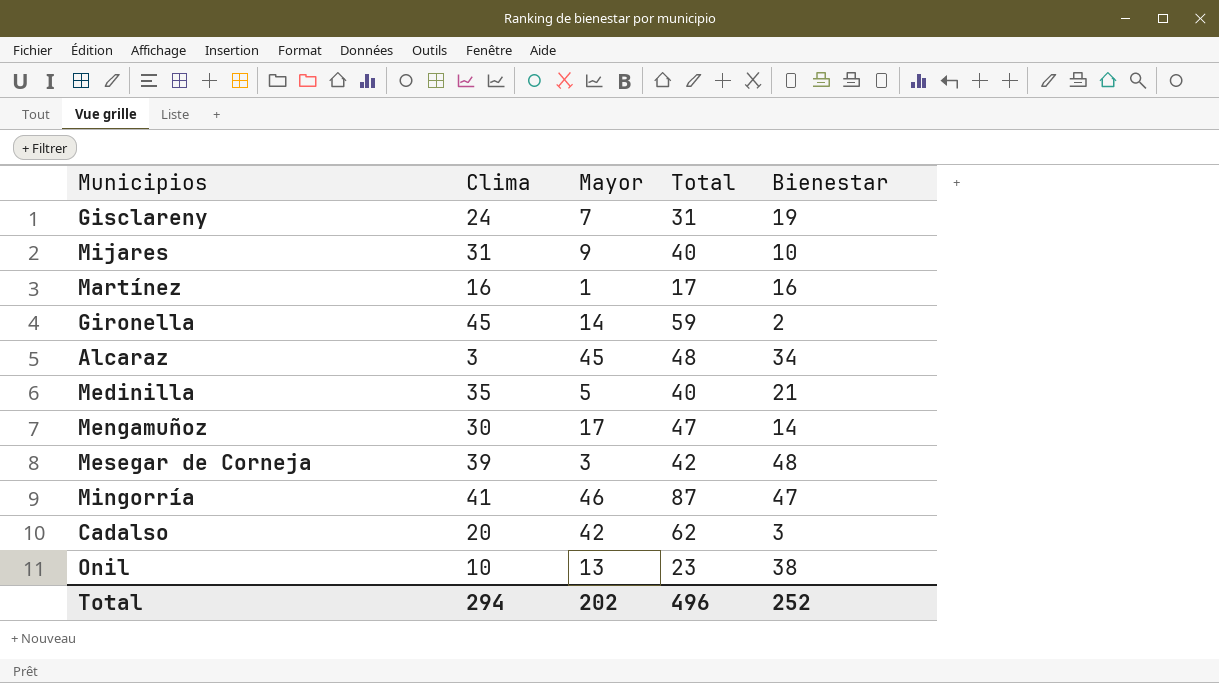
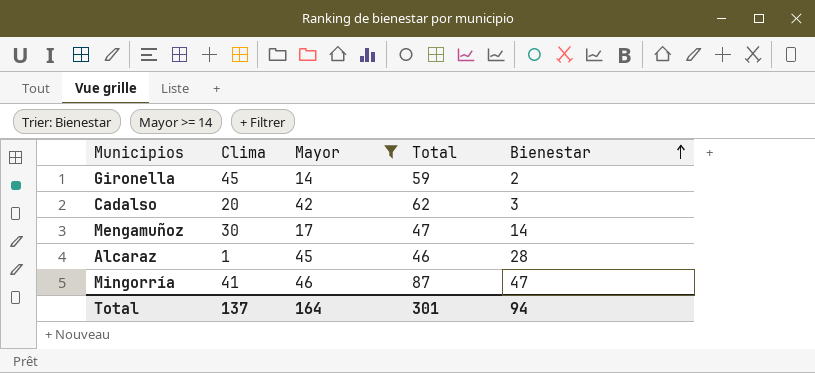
filter: none -> Mayor >= 14
row order: none -> Bienestar ascending
Alcaraz | Clima: 3 -> 1
Alcaraz | Total: 48 -> 46
Alcaraz | Bienestar: 34 -> 28
Total | Clima: 294 -> 137
Total | Mayor: 202 -> 164
Total | Total: 496 -> 301
Total | Bienestar: 252 -> 94

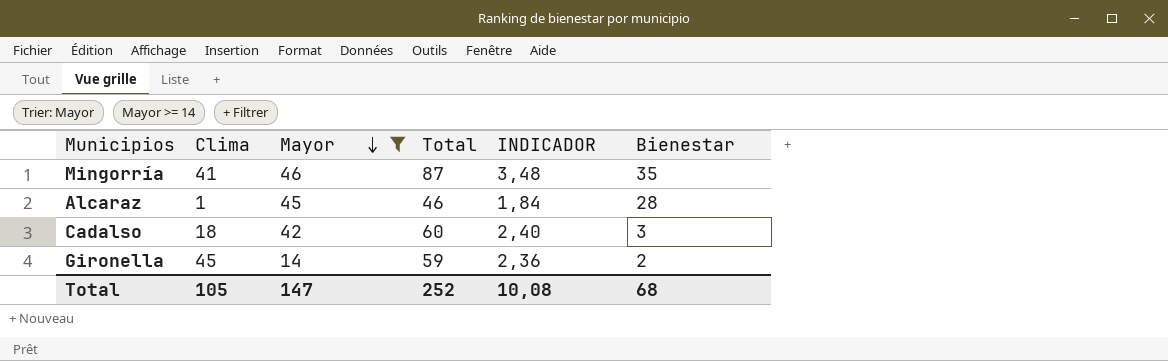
row order: Bienestar ascending -> Mayor descending
column INDICADOR | formula: none -> [Total] * 0,04
row Mengamuñoz: 30 | 17 | 47 | 14 -> none
Mingorría | Bienestar: 47 -> 35
Cadalso | Clima: 20 -> 18
Cadalso | Total: 62 -> 60
Total | Clima: 137 -> 105
Total | Mayor: 164 -> 147
Total | Total: 301 -> 252
Total | Bienestar: 94 -> 68

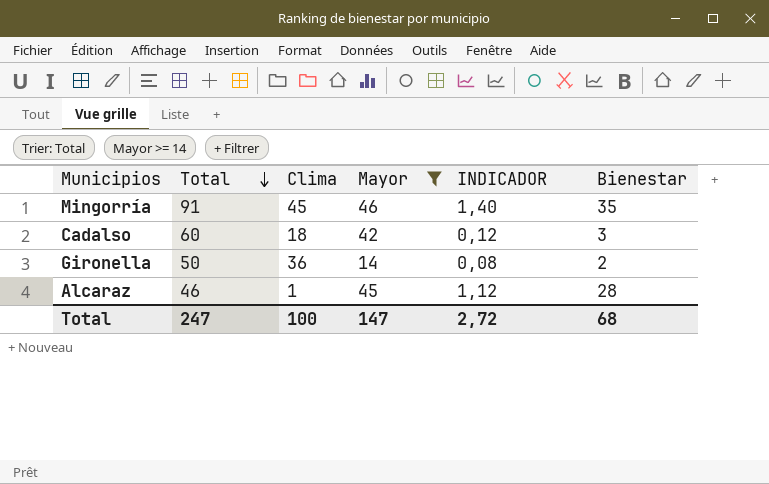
row order: Mayor descending -> Total descending
column Total | position: 4 -> 2
column INDICADOR | formula: [Total] * 0,04 -> [Bienestar] * 0,04
Mingorría | Total: 87 -> 91
Mingorría | Clima: 41 -> 45
Gironella | Total: 59 -> 50
Gironella | Clima: 45 -> 36
Total | Total: 252 -> 247
Total | Clima: 105 -> 100
Total | INDICADOR: 10,08 -> 2,72

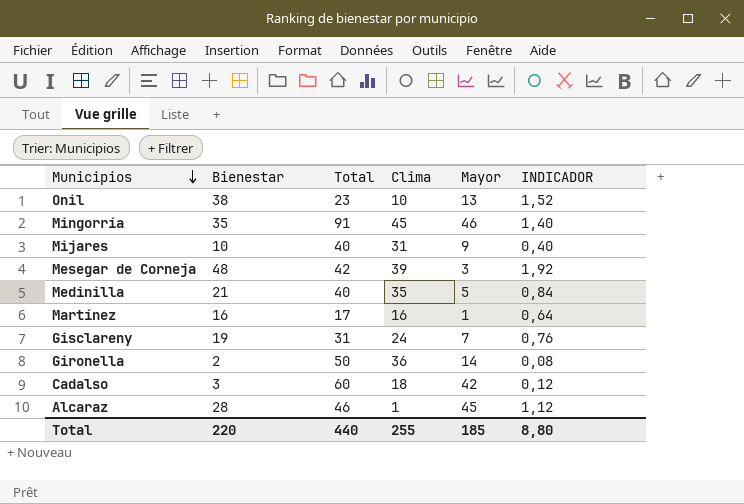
filter: Mayor >= 14 -> none
row order: Total descending -> Municipios descending
column Bienestar | position: 6 -> 2
Total | Bienestar: 68 -> 220
Total | Total: 247 -> 440
Total | Clima: 100 -> 255
Total | Mayor: 147 -> 185
Total | INDICADOR: 2,72 -> 8,80

